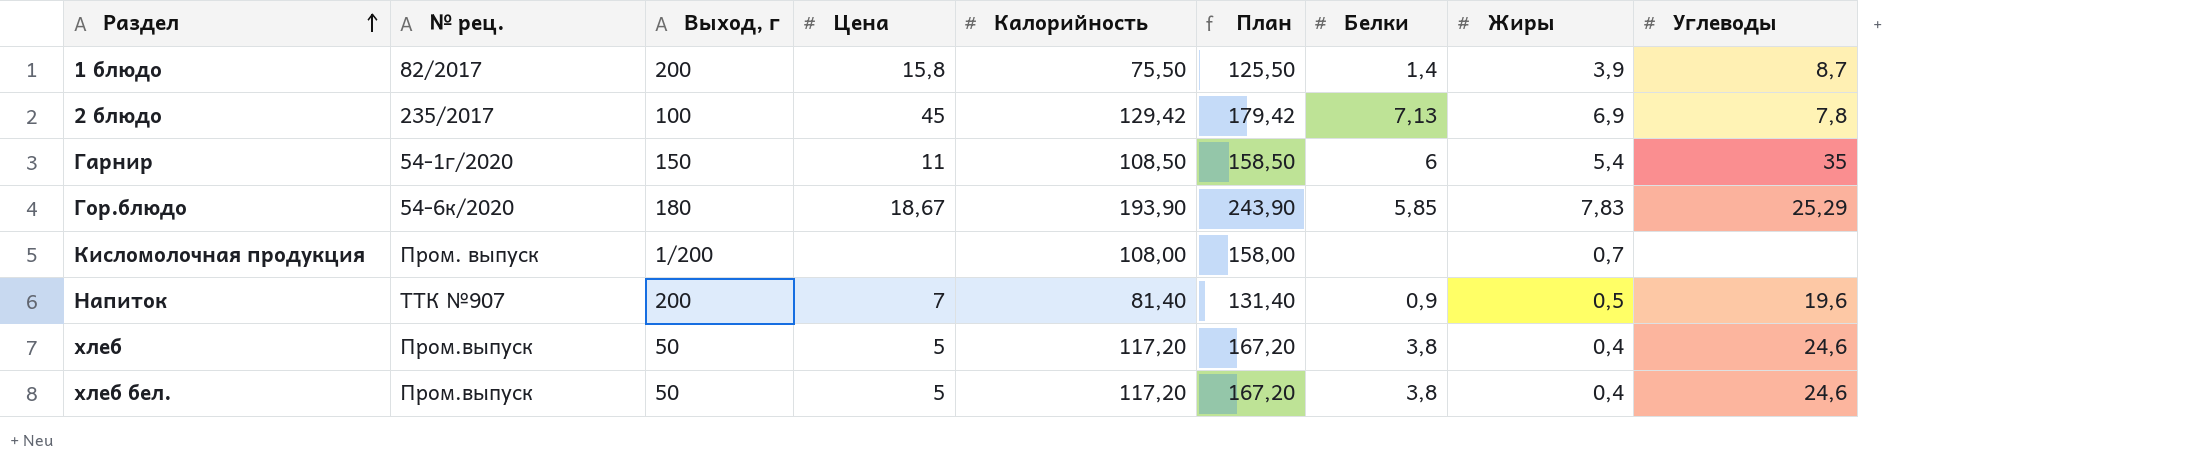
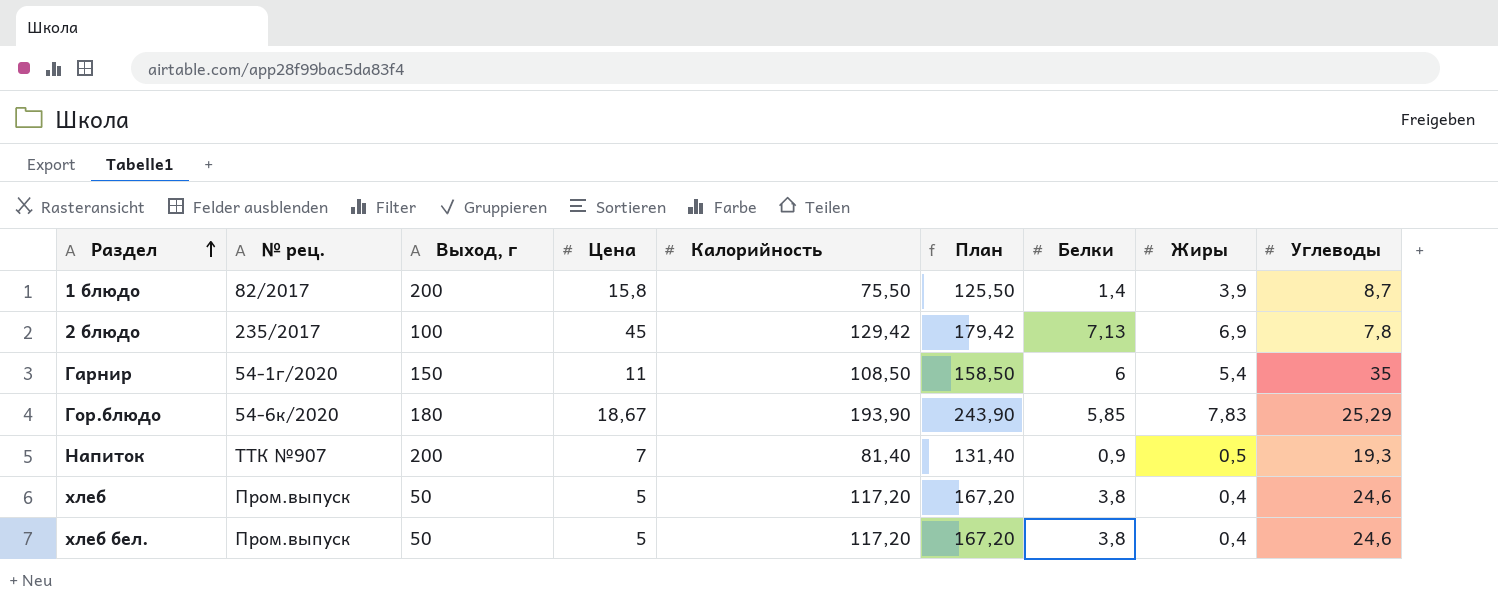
row Кисломолочная продукция: Пром. выпуск | 1/200 | none | 108,00 | 158,00 | none | 0,7 | none -> none
Напиток | Углеводы: 19,6 -> 19,3

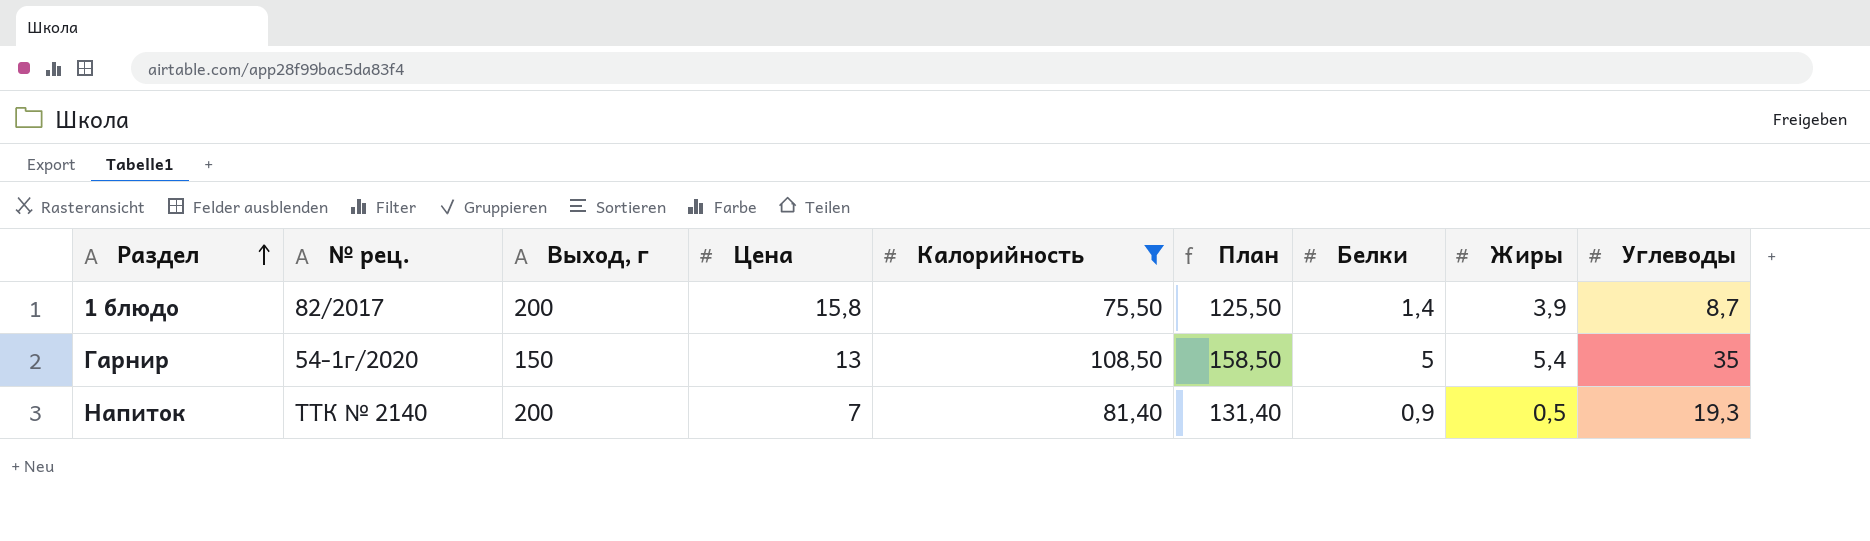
filter: none -> Калорийность <= 108,50
Гарнир | Цена: 11 -> 13
Гарнир | Белки: 6 -> 5
Напиток | № рец.: ТТК №907 -> ТТК № 2140

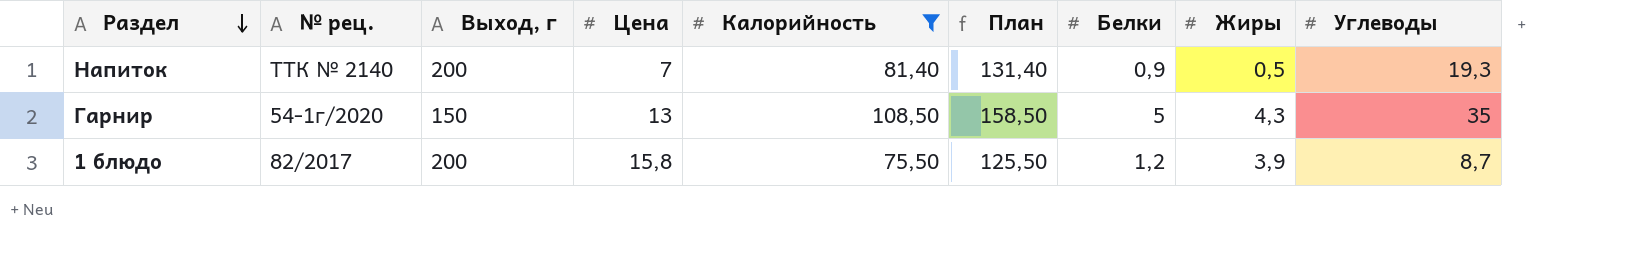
row order: Раздел ascending -> Раздел descending
Гарнир | Жиры: 5,4 -> 4,3
1 блюдо | Белки: 1,4 -> 1,2

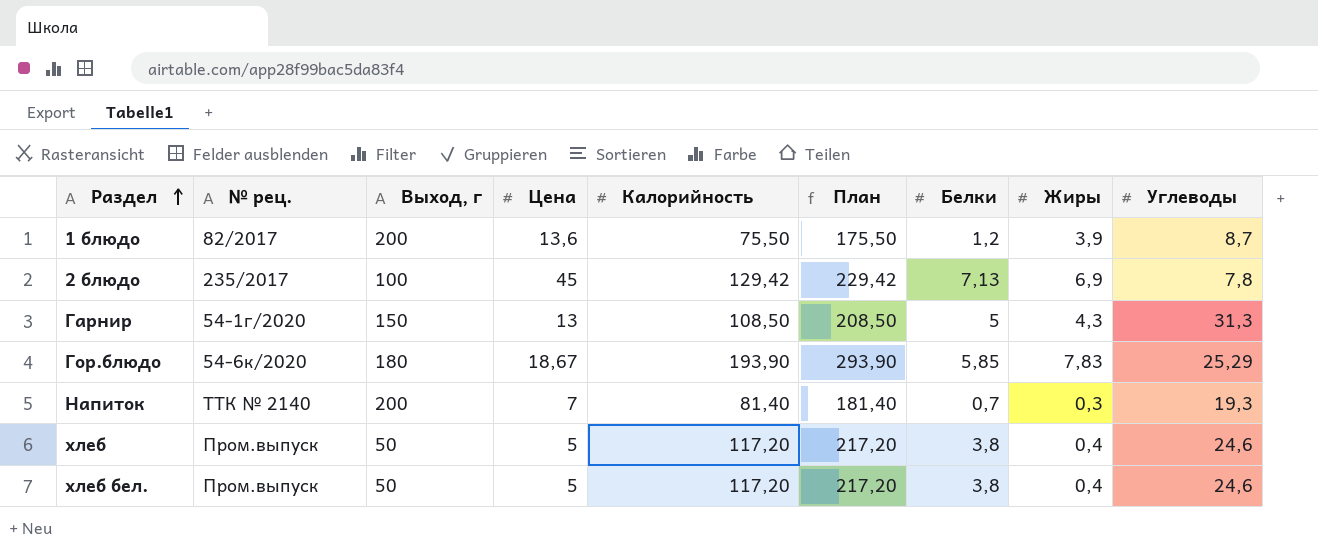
filter: Калорийность <= 108,50 -> none
row order: Раздел descending -> Раздел ascending
column План | formula: [Калорийность] + 50 -> [Калорийность] + 100
1 блюдо | Цена: 15,8 -> 13,6
Гарнир | Углеводы: 35 -> 31,3
Напиток | Белки: 0,9 -> 0,7
Напиток | Жиры: 0,5 -> 0,3

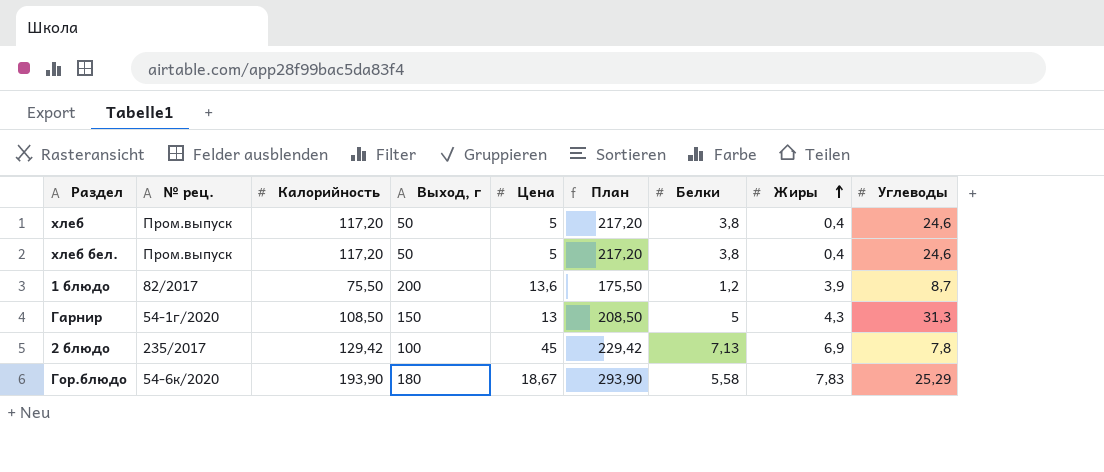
row order: Раздел ascending -> Жиры ascending
column Калорийность | position: 5 -> 3
row Напиток: ТТК № 2140 | 200 | 7 | 81,40 | 181,40 | 0,7 | 0,3 | 19,3 -> none
Гор.блюдо | Белки: 5,85 -> 5,58

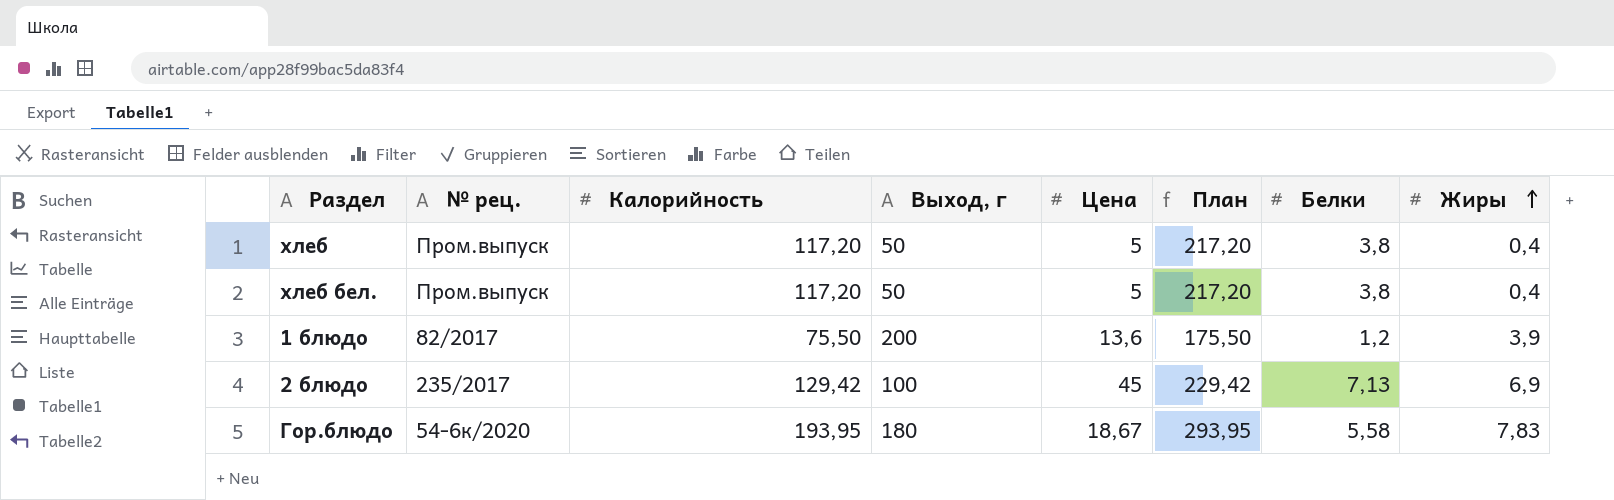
column Углеводы | position: 9 -> none
row Гарнир: 54-1г/2020 | 108,50 | 150 | 13 | 208,50 | 5 | 4,3 | 31,3 -> none
Гор.блюдо | Калорийность: 193,90 -> 193,95
Гор.блюдо | План: 293,90 -> 293,95

